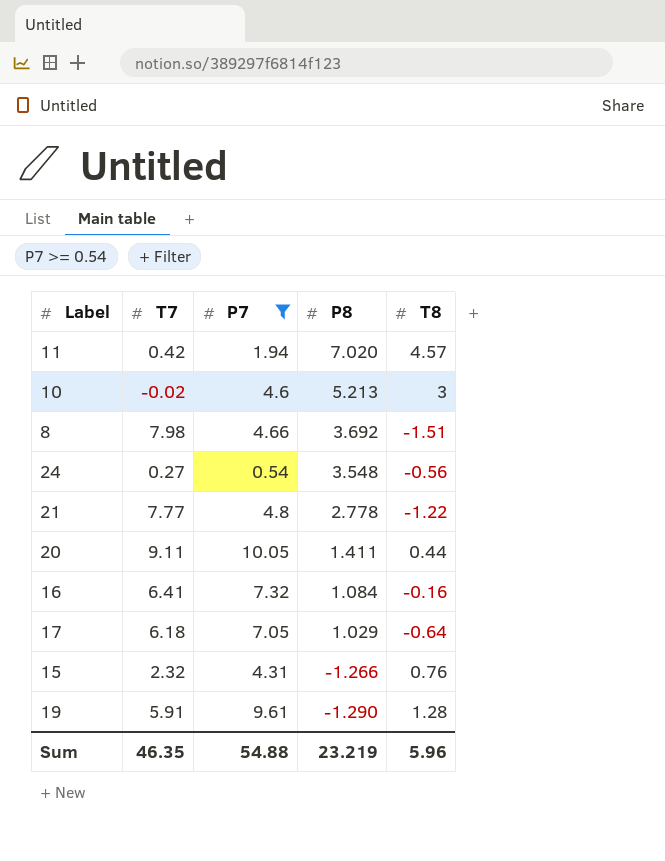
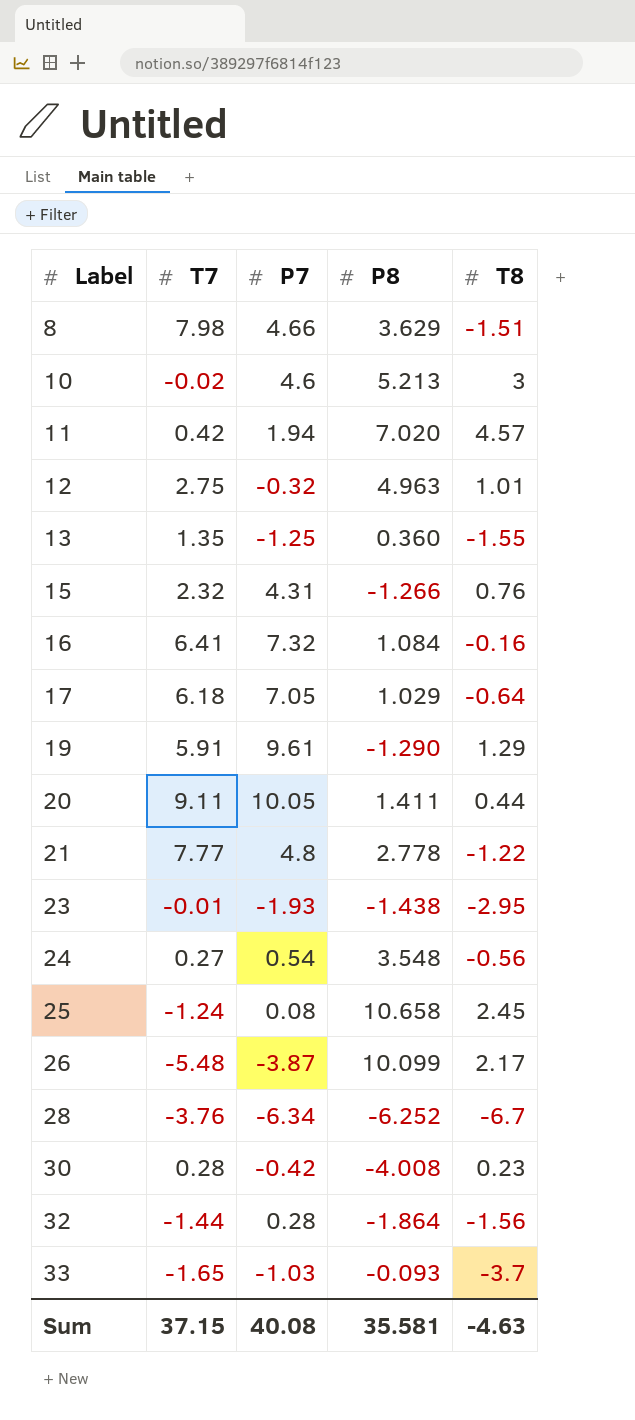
filter: P7 >= 0.54 -> none
row order: P8 descending -> Label ascending
8 | P8: 3.692 -> 3.629
19 | T8: 1.28 -> 1.29
Sum | T7: 46.35 -> 37.15
Sum | P7: 54.88 -> 40.08
Sum | P8: 23.219 -> 35.581
Sum | T8: 5.96 -> -4.63

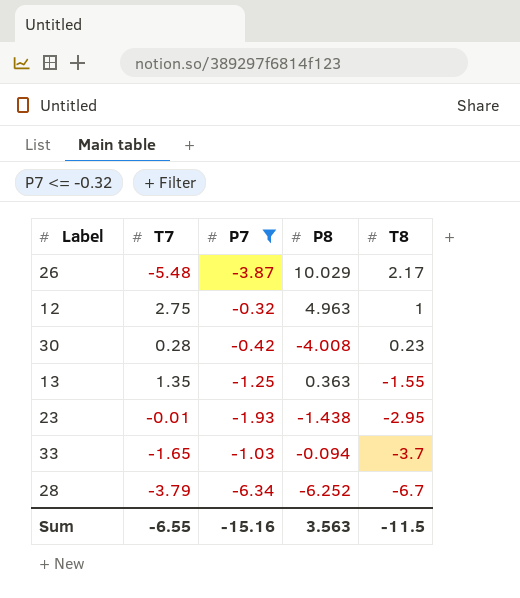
filter: none -> P7 <= -0.32
row order: Label ascending -> T8 descending
26 | P8: 10.099 -> 10.029
12 | T8: 1.01 -> 1
13 | P8: 0.360 -> 0.363
33 | P8: -0.093 -> -0.094
28 | T7: -3.76 -> -3.79
Sum | T7: 37.15 -> -6.55
Sum | P7: 40.08 -> -15.16
Sum | P8: 35.581 -> 3.563
Sum | T8: -4.63 -> -11.5

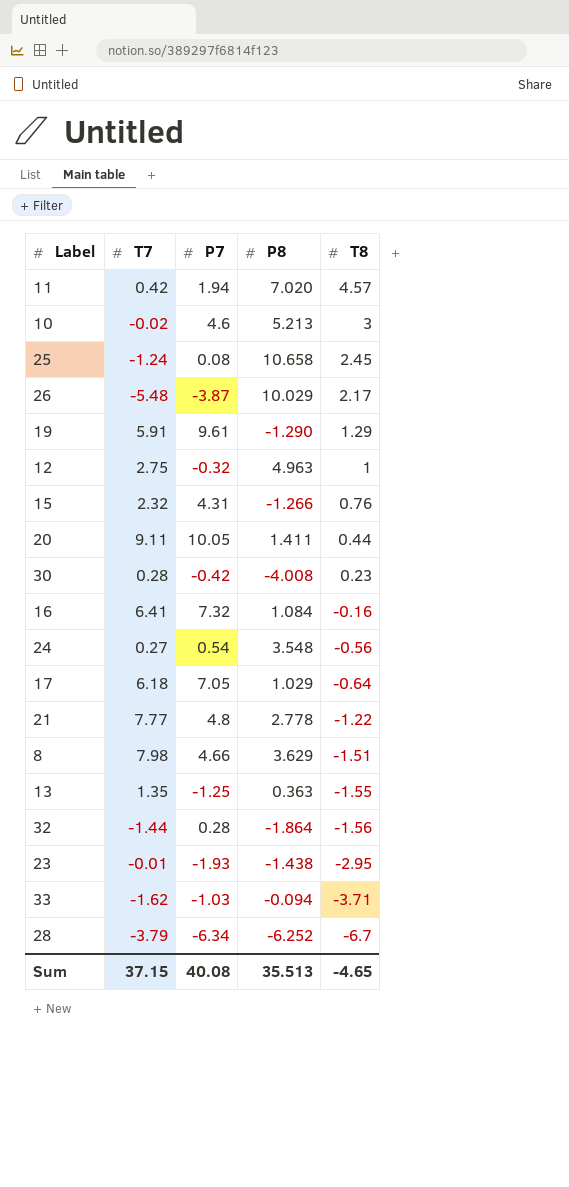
filter: P7 <= -0.32 -> none
33 | T7: -1.65 -> -1.62
33 | T8: -3.7 -> -3.71
Sum | T7: -6.55 -> 37.15
Sum | P7: -15.16 -> 40.08
Sum | P8: 3.563 -> 35.513
Sum | T8: -11.5 -> -4.65

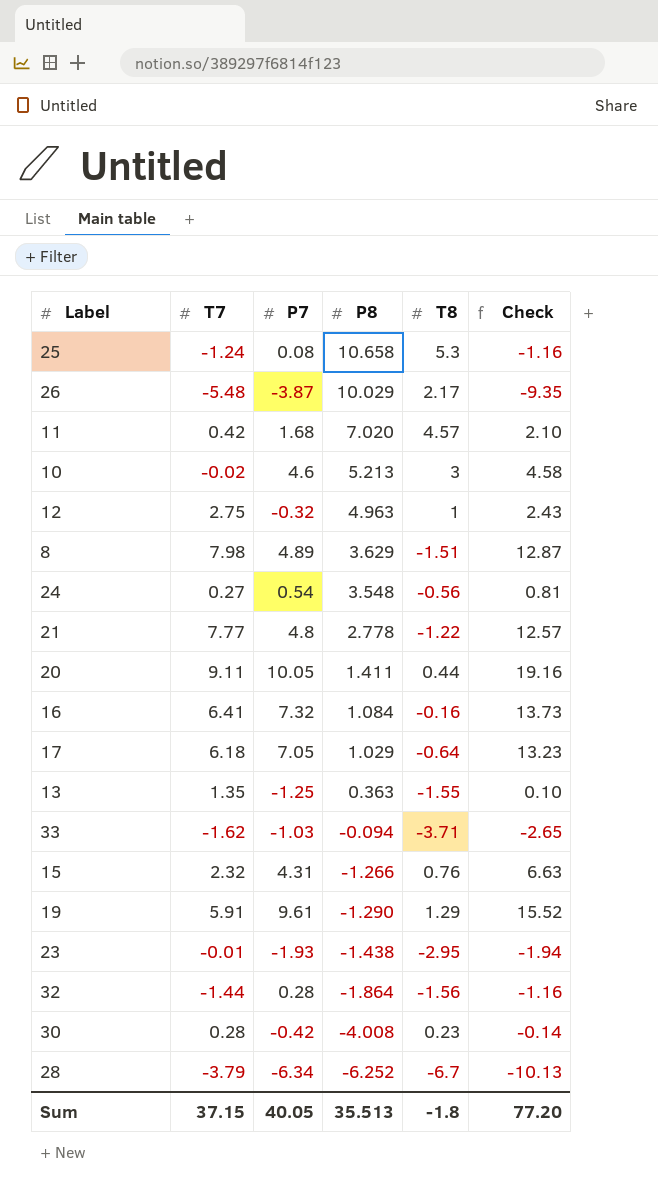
row order: T8 descending -> P8 descending
column Check | formula: none -> [T7] + [P7]
25 | T8: 2.45 -> 5.3
11 | P7: 1.94 -> 1.68
8 | P7: 4.66 -> 4.89
Sum | P7: 40.08 -> 40.05
Sum | T8: -4.65 -> -1.8

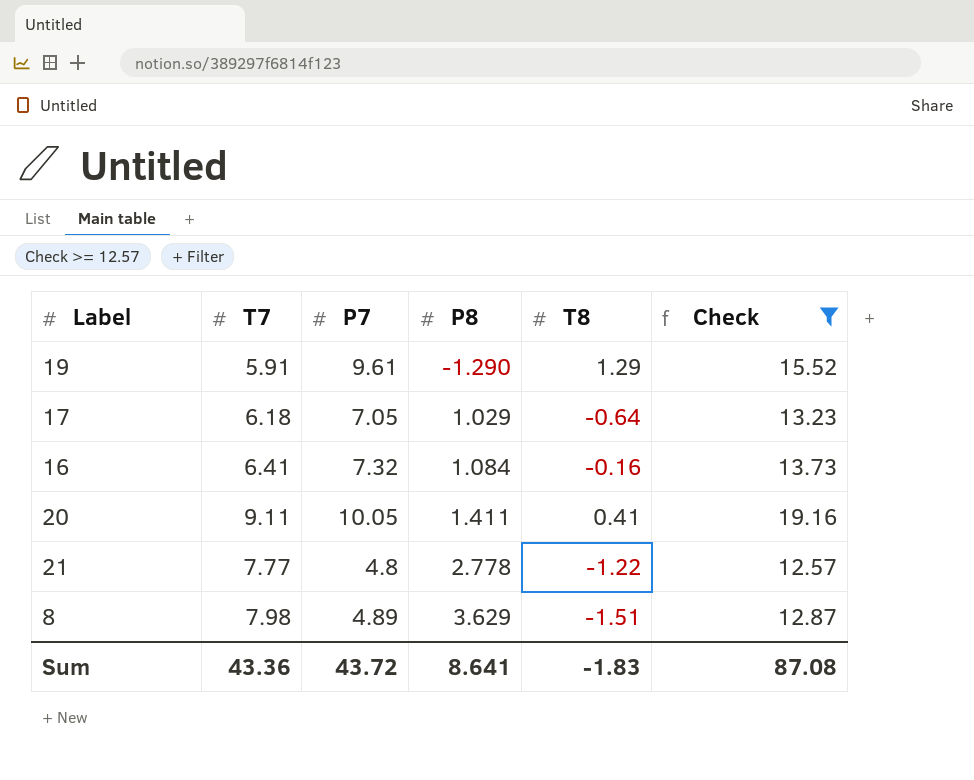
filter: none -> Check >= 12.57
row order: P8 descending -> P8 ascending
20 | T8: 0.44 -> 0.41
Sum | T7: 37.15 -> 43.36
Sum | P7: 40.05 -> 43.72
Sum | P8: 35.513 -> 8.641
Sum | T8: -1.8 -> -1.83
Sum | Check: 77.20 -> 87.08

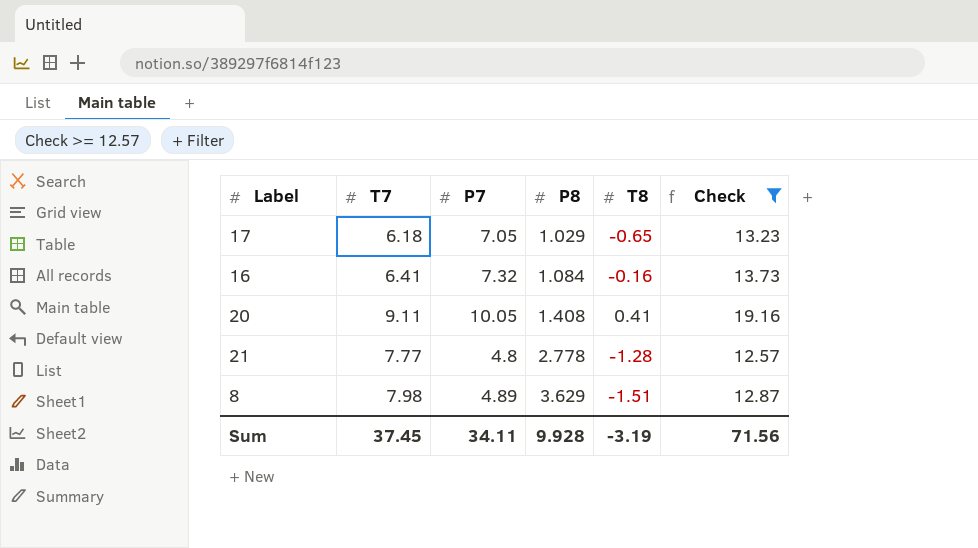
row 19: 5.91 | 9.61 | -1.290 | 1.29 | 15.52 -> none
17 | T8: -0.64 -> -0.65
20 | P8: 1.411 -> 1.408
21 | T8: -1.22 -> -1.28
Sum | T7: 43.36 -> 37.45
Sum | P7: 43.72 -> 34.11
Sum | P8: 8.641 -> 9.928
Sum | T8: -1.83 -> -3.19
Sum | Check: 87.08 -> 71.56

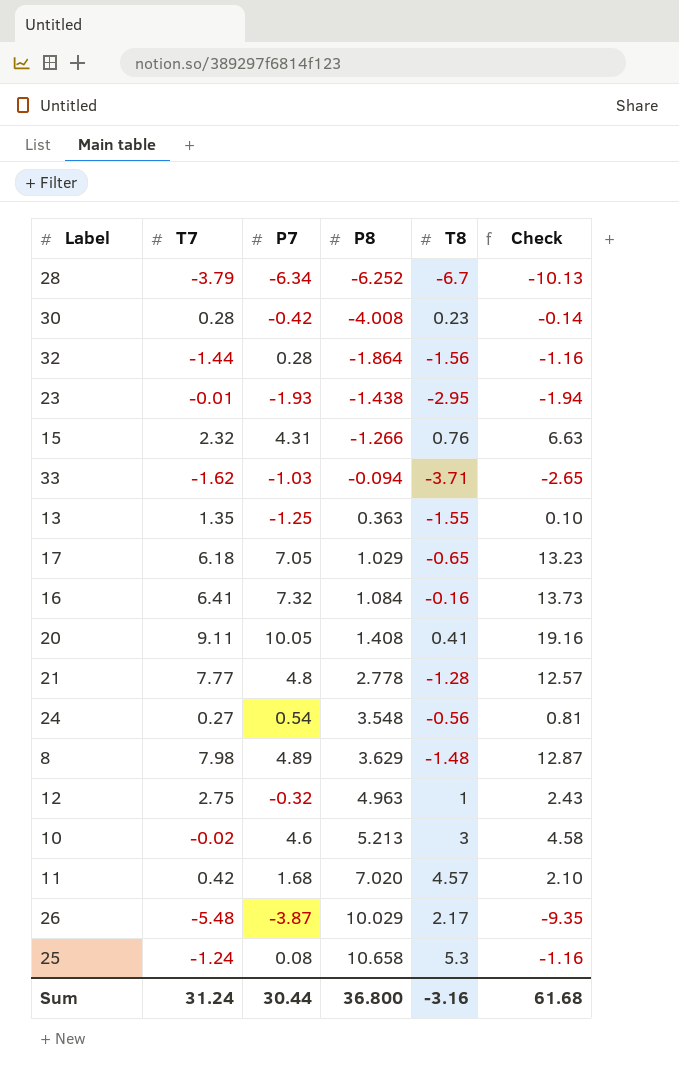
filter: Check >= 12.57 -> none
8 | T8: -1.51 -> -1.48
Sum | T7: 37.45 -> 31.24
Sum | P7: 34.11 -> 30.44
Sum | P8: 9.928 -> 36.800
Sum | T8: -3.19 -> -3.16
Sum | Check: 71.56 -> 61.68

